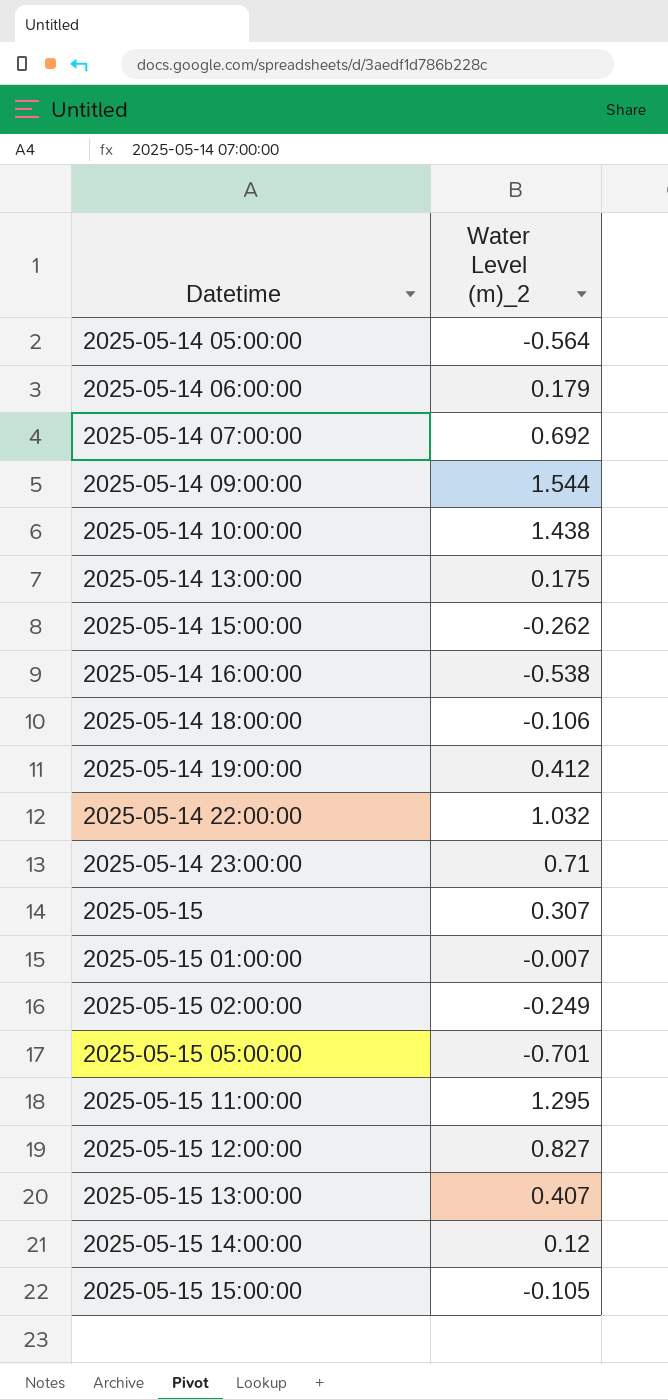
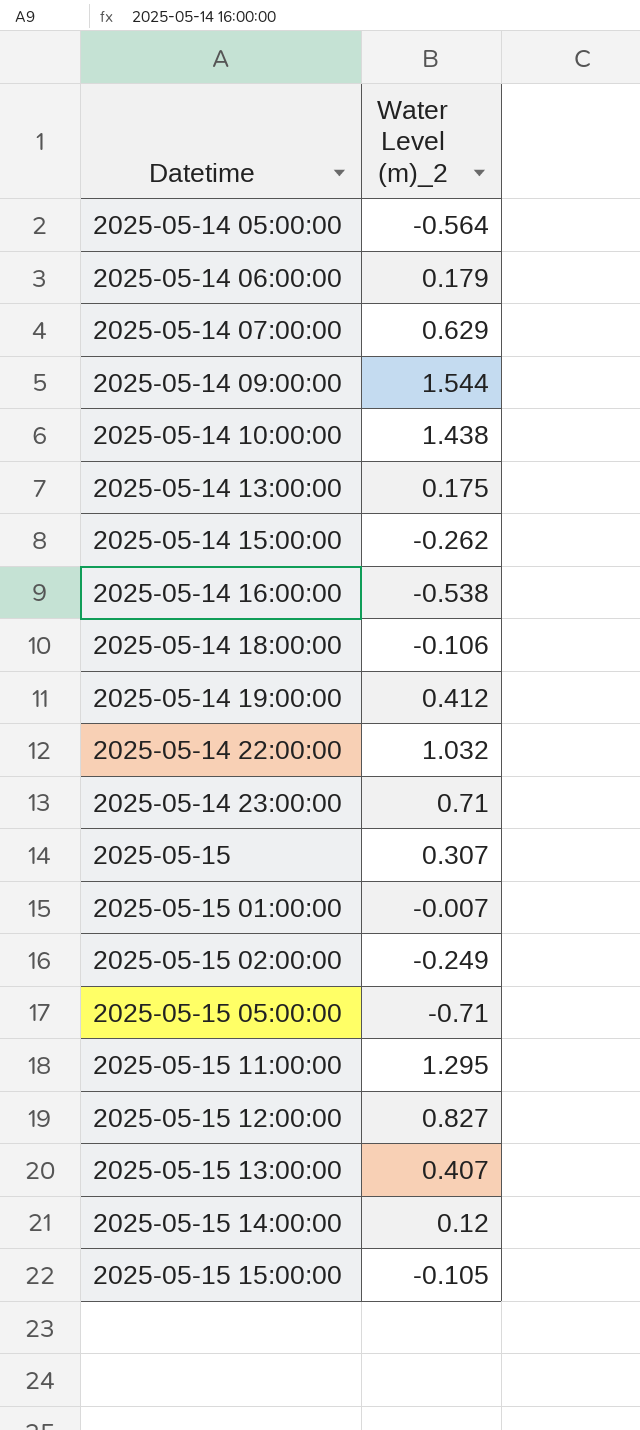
2025-05-14 07:00:00 | Water Level (m)_2: 0.692 -> 0.629
2025-05-15 05:00:00 | Water Level (m)_2: -0.701 -> -0.71

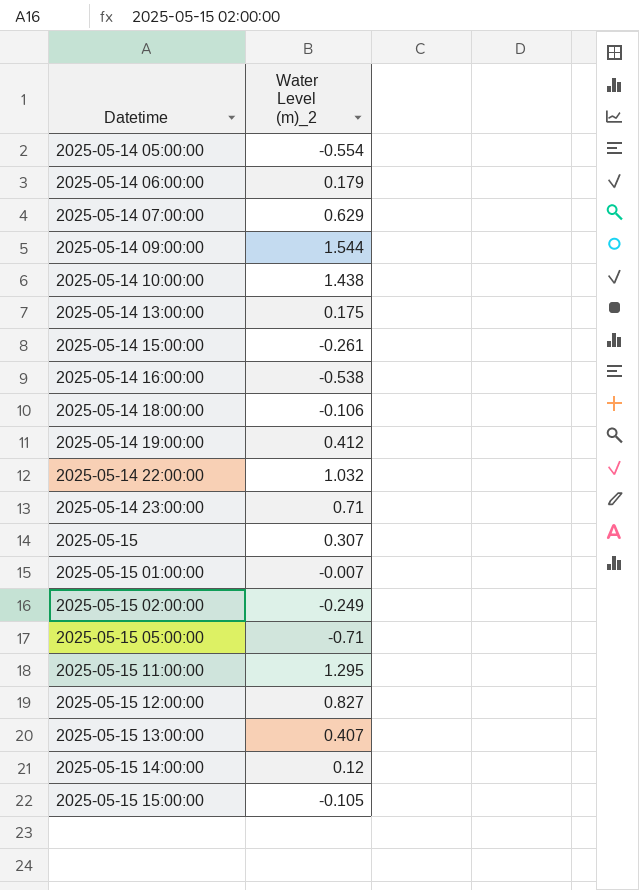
2025-05-14 05:00:00 | Water Level (m)_2: -0.564 -> -0.554
2025-05-14 15:00:00 | Water Level (m)_2: -0.262 -> -0.261

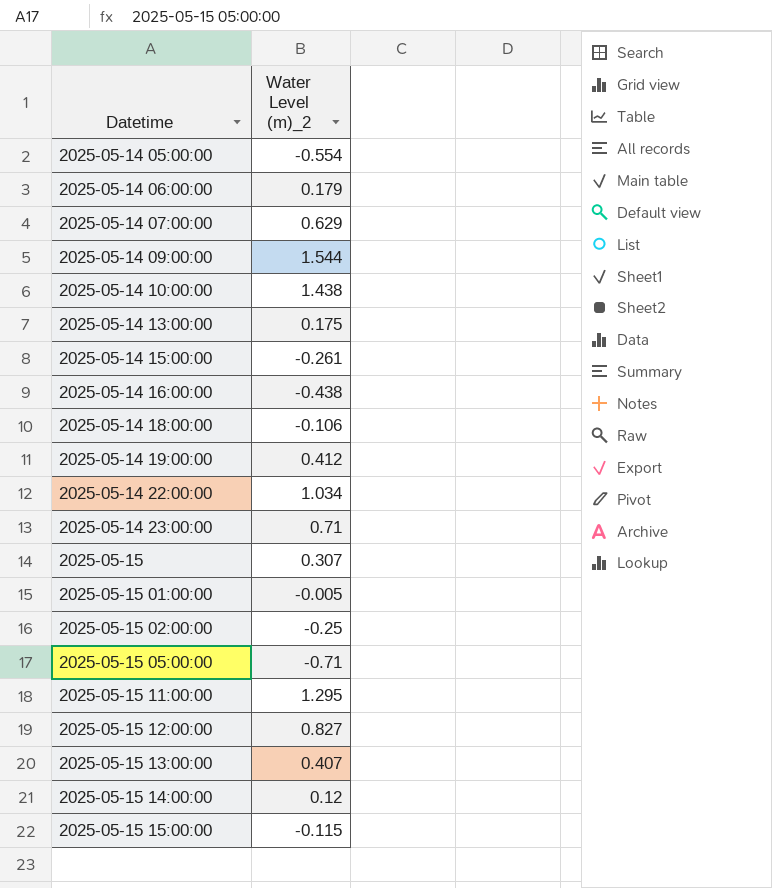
2025-05-14 16:00:00 | Water Level (m)_2: -0.538 -> -0.438
2025-05-14 22:00:00 | Water Level (m)_2: 1.032 -> 1.034
2025-05-15 01:00:00 | Water Level (m)_2: -0.007 -> -0.005
2025-05-15 02:00:00 | Water Level (m)_2: -0.249 -> -0.25
2025-05-15 15:00:00 | Water Level (m)_2: -0.105 -> -0.115

